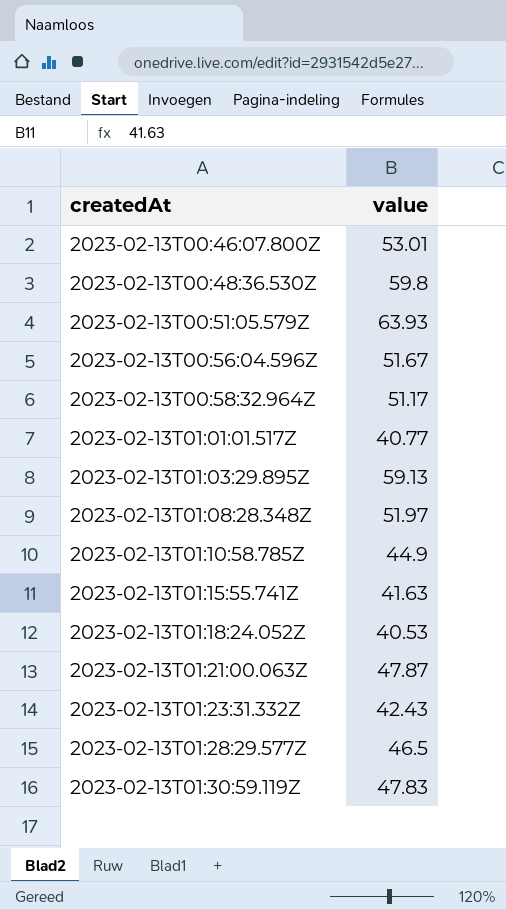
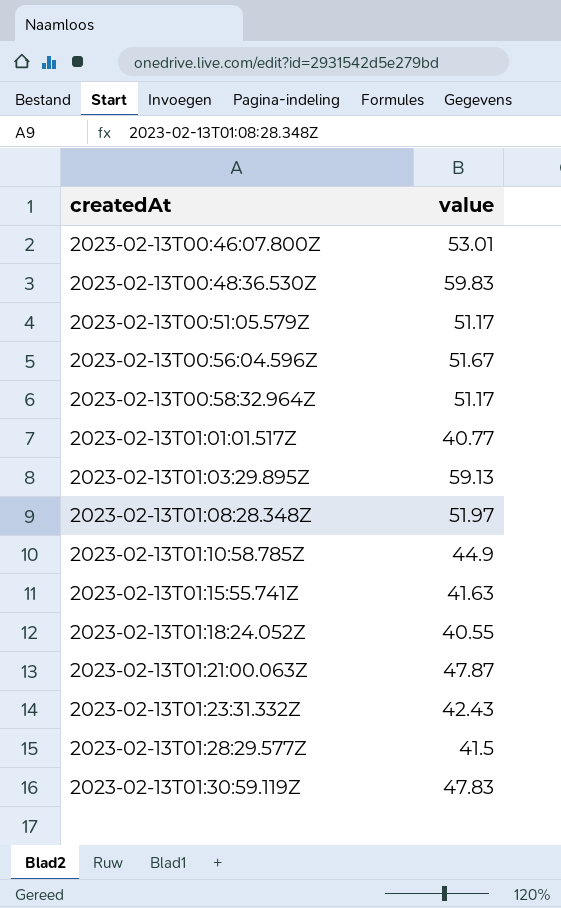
2023-02-13T00:48:36.530Z | value: 59.8 -> 59.83
2023-02-13T00:51:05.579Z | value: 63.93 -> 51.17
2023-02-13T01:18:24.052Z | value: 40.53 -> 40.55
2023-02-13T01:28:29.577Z | value: 46.5 -> 41.5

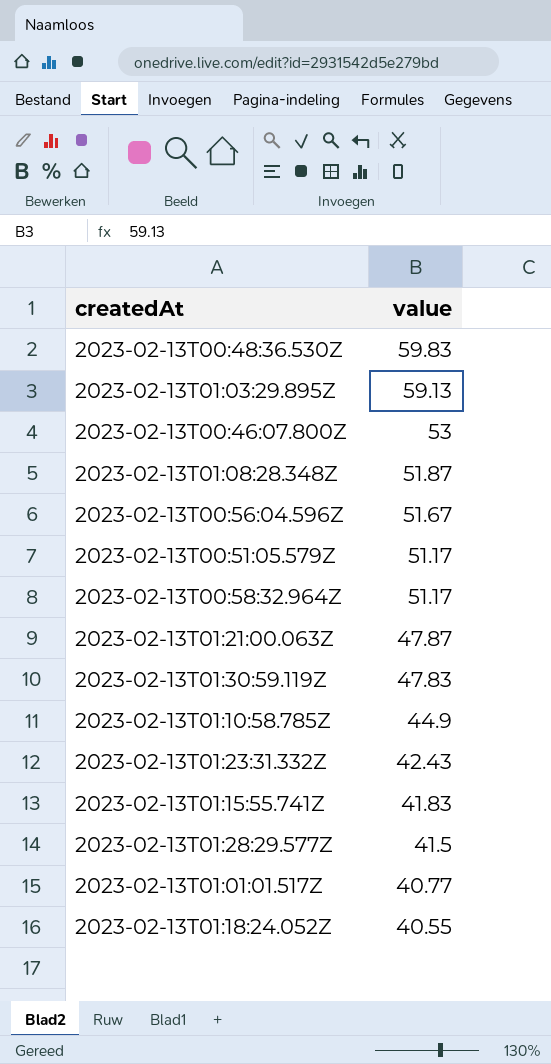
row order: createdAt ascending -> value descending
2023-02-13T00:46:07.800Z | value: 53.01 -> 53
2023-02-13T01:08:28.348Z | value: 51.97 -> 51.87
2023-02-13T01:15:55.741Z | value: 41.63 -> 41.83

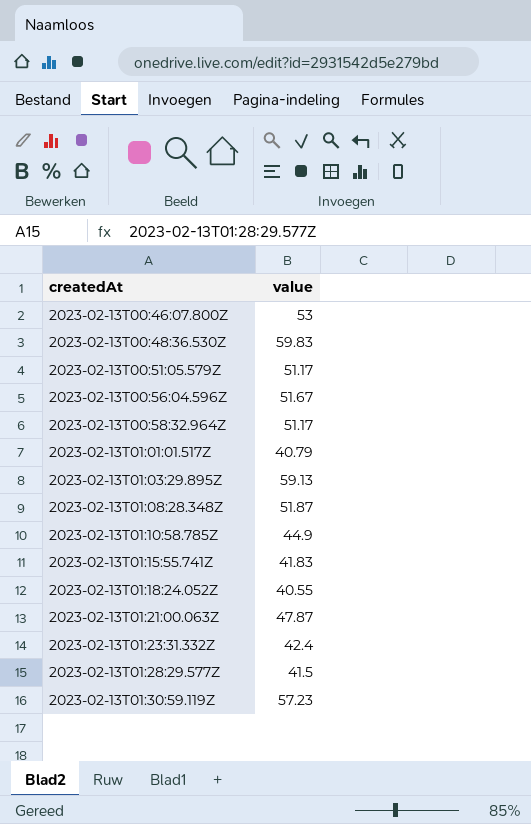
row order: value descending -> createdAt ascending
2023-02-13T01:01:01.517Z | value: 40.77 -> 40.79
2023-02-13T01:23:31.332Z | value: 42.43 -> 42.4
2023-02-13T01:30:59.119Z | value: 47.83 -> 57.23

